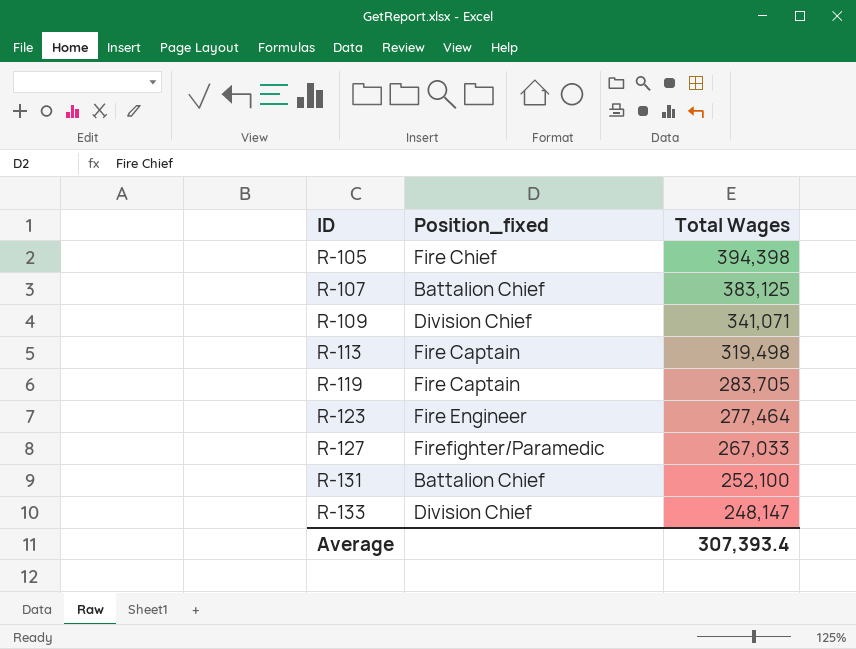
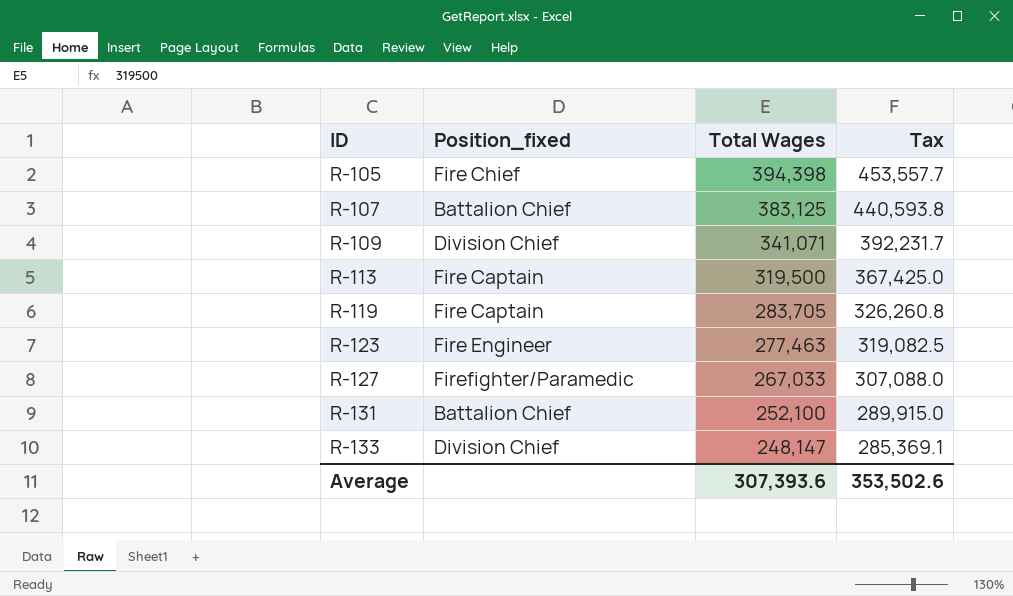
column Tax | formula: none -> [Total Wages] * 1.15
R-113 | Total Wages: 319,498 -> 319,500
R-123 | Total Wages: 277,464 -> 277,463
Average | Total Wages: 307,393.4 -> 307,393.6

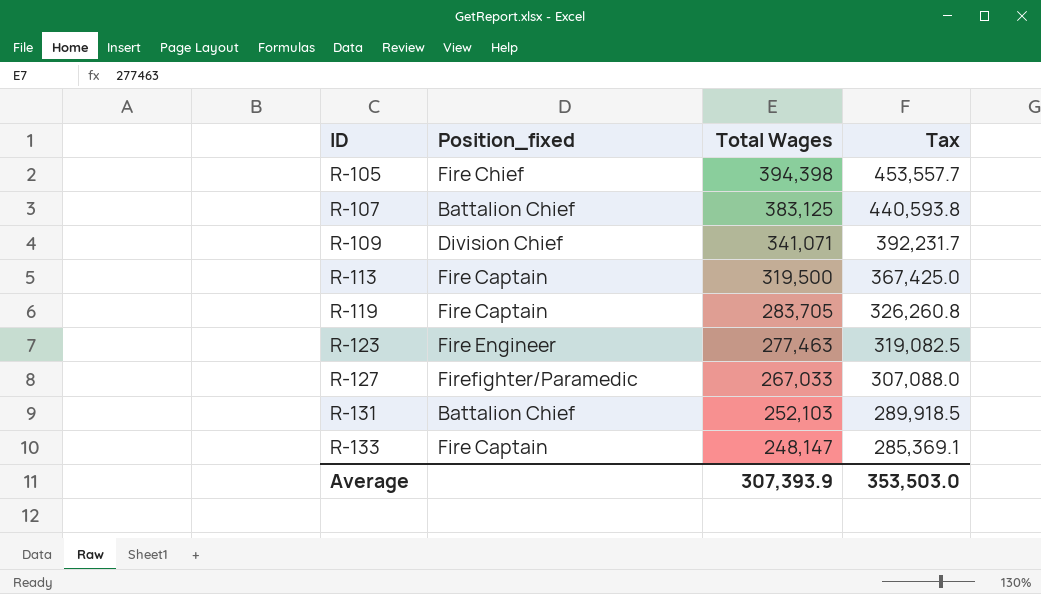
R-131 | Total Wages: 252,100 -> 252,103
R-131 | Tax: 289,915.0 -> 289,918.5
R-133 | Position_fixed: Division Chief -> Fire Captain
Average | Total Wages: 307,393.6 -> 307,393.9
Average | Tax: 353,502.6 -> 353,503.0

